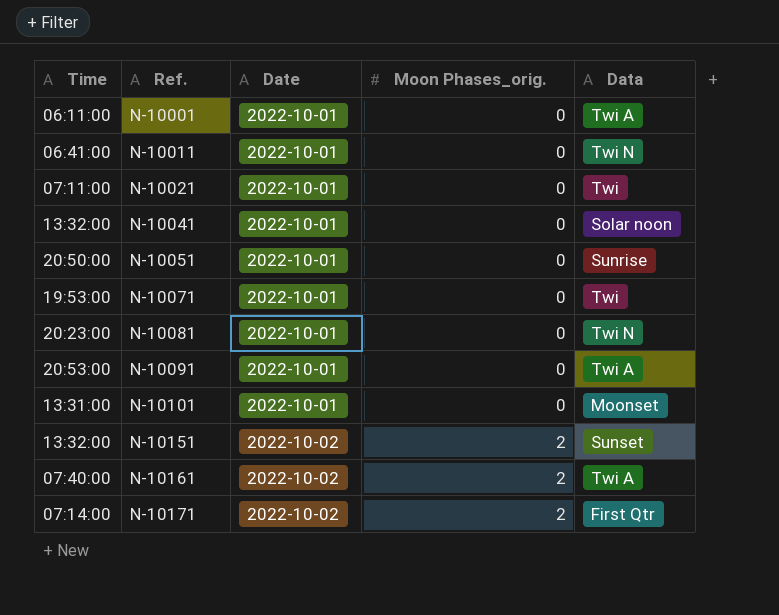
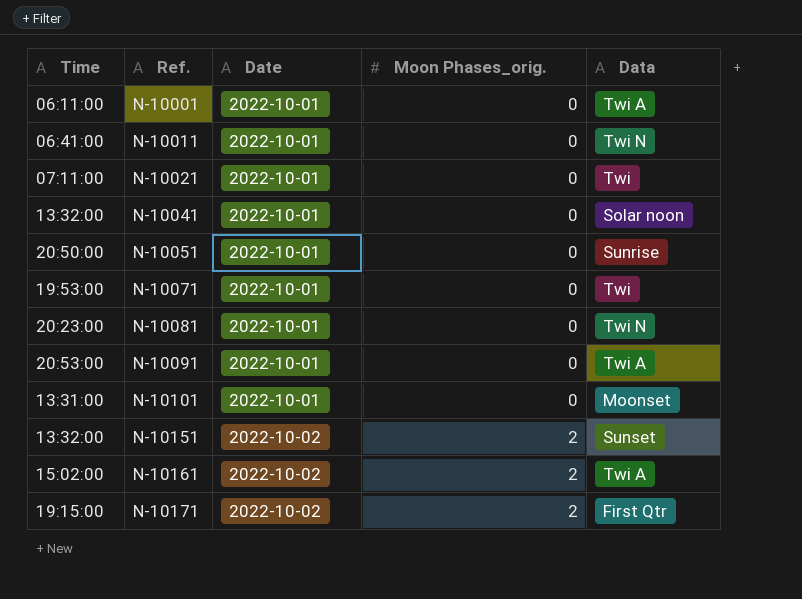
N-10161 | Time: 07:40:00 -> 15:02:00
N-10171 | Time: 07:14:00 -> 19:15:00

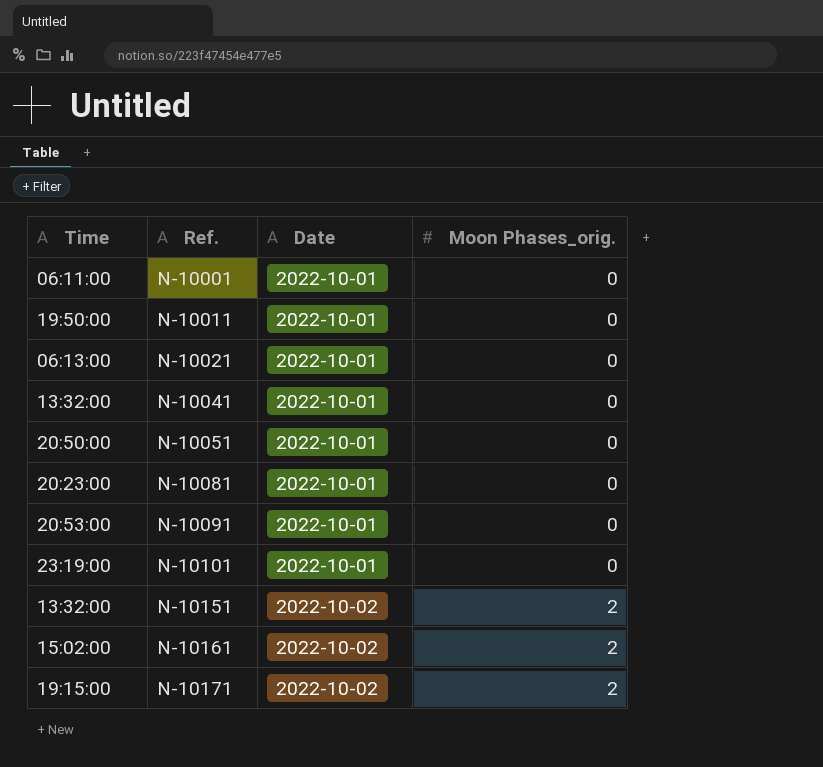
column Data | position: 5 -> none
row N-10071: 19:53:00 | 2022-10-01 | 0 | Twi -> none
N-10011 | Time: 06:41:00 -> 19:50:00
N-10021 | Time: 07:11:00 -> 06:13:00
N-10101 | Time: 13:31:00 -> 23:19:00

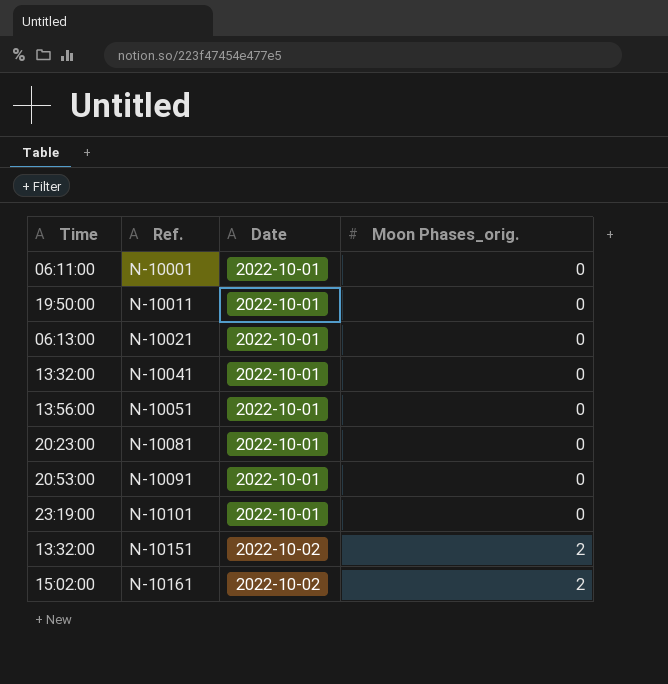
row N-10171: 19:15:00 | 2022-10-02 | 2 -> none
N-10051 | Time: 20:50:00 -> 13:56:00

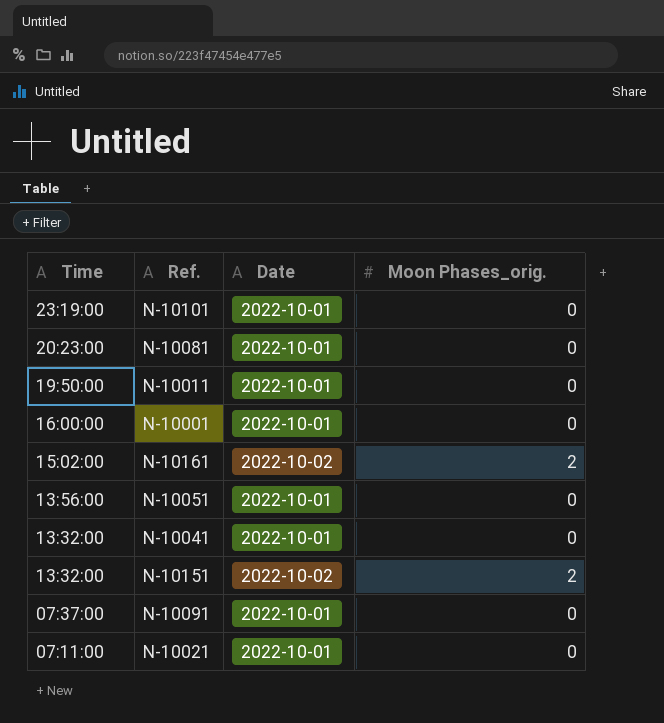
row order: Ref. ascending -> Time descending
N-10001 | Time: 06:11:00 -> 16:00:00
N-10091 | Time: 20:53:00 -> 07:37:00
N-10021 | Time: 06:13:00 -> 07:11:00

